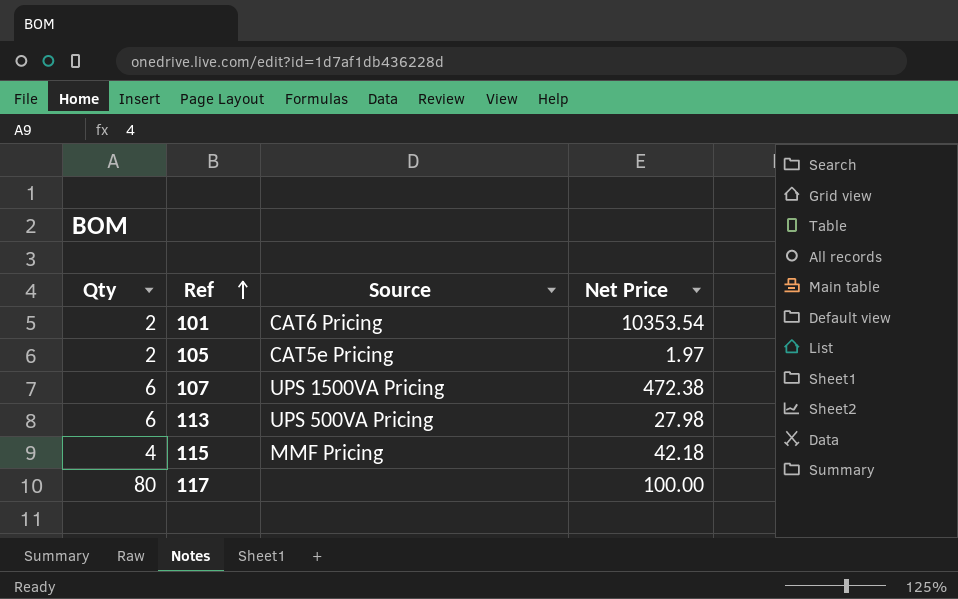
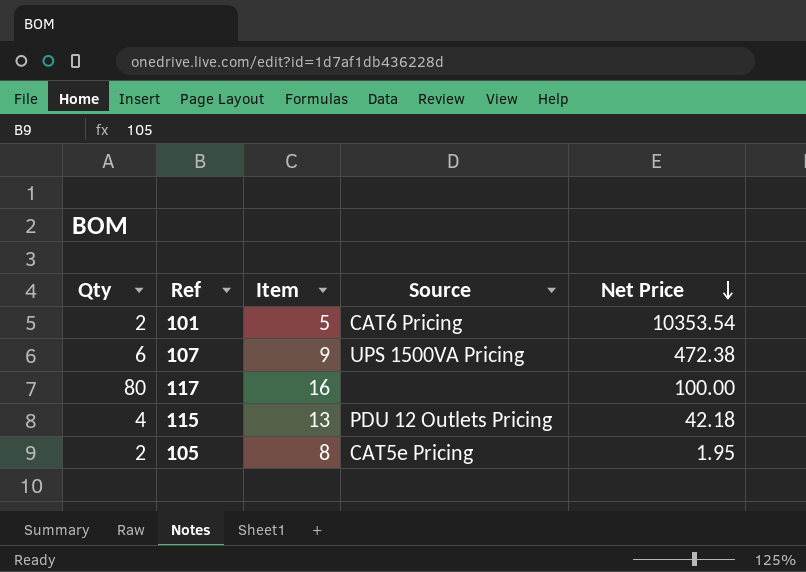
row order: Ref ascending -> Net Price descending
column Item | position: none -> 3
row 113: 6 | UPS 500VA Pricing | 27.98 -> none
115 | Source: MMF Pricing -> PDU 12 Outlets Pricing
105 | Net Price: 1.97 -> 1.95

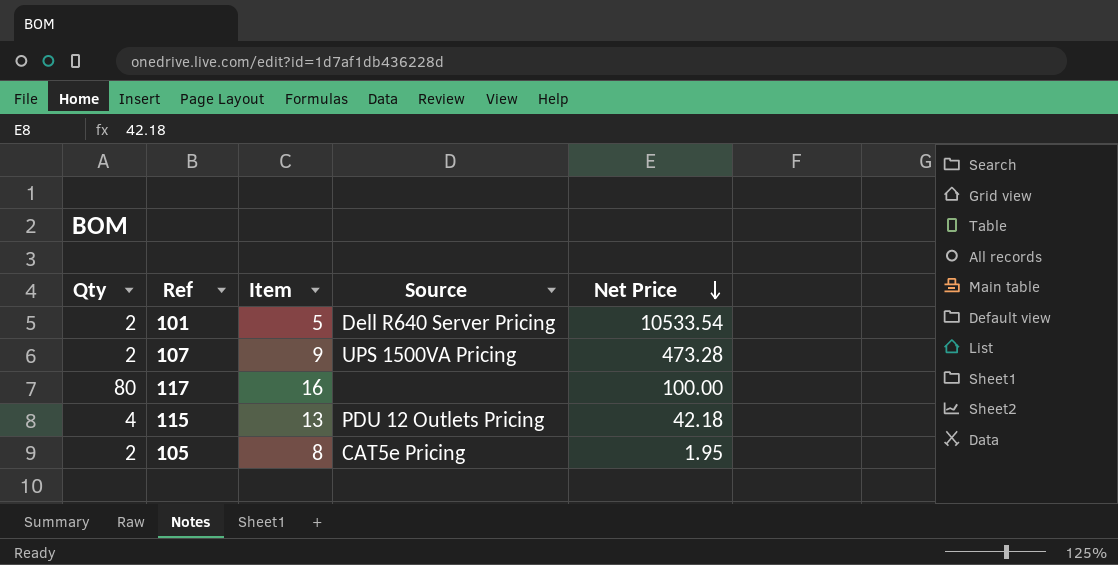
101 | Source: CAT6 Pricing -> Dell R640 Server Pricing
101 | Net Price: 10353.54 -> 10533.54
107 | Qty: 6 -> 2
107 | Net Price: 472.38 -> 473.28

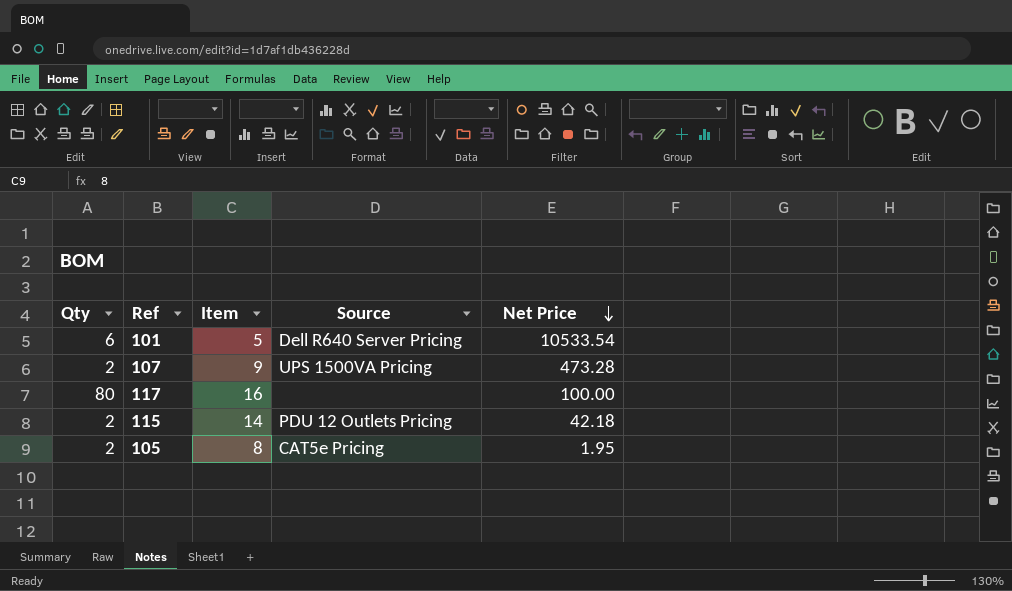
101 | Qty: 2 -> 6
115 | Qty: 4 -> 2
115 | Item: 13 -> 14

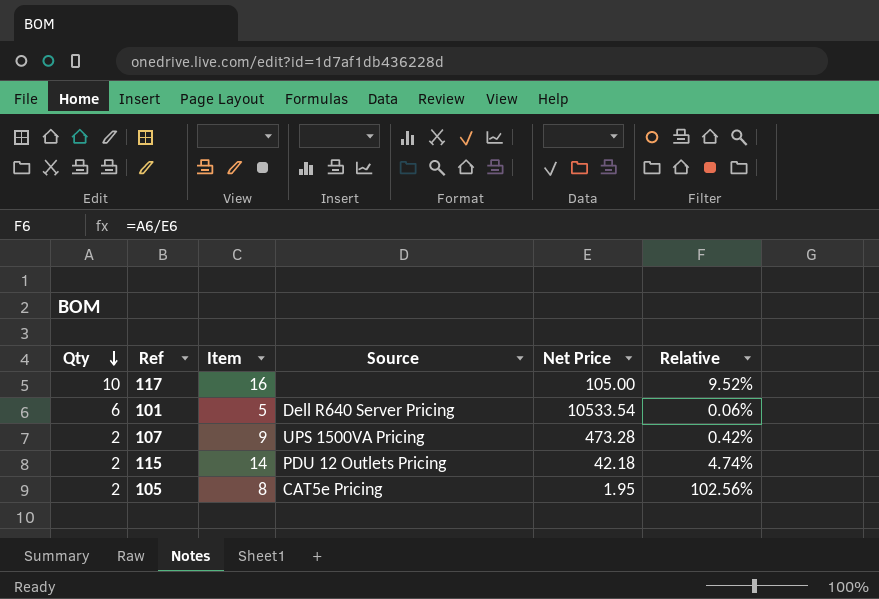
row order: Net Price descending -> Qty descending
column Relative | formula: none -> [Qty] / [Net Price]
117 | Qty: 80 -> 10
117 | Net Price: 100.00 -> 105.00

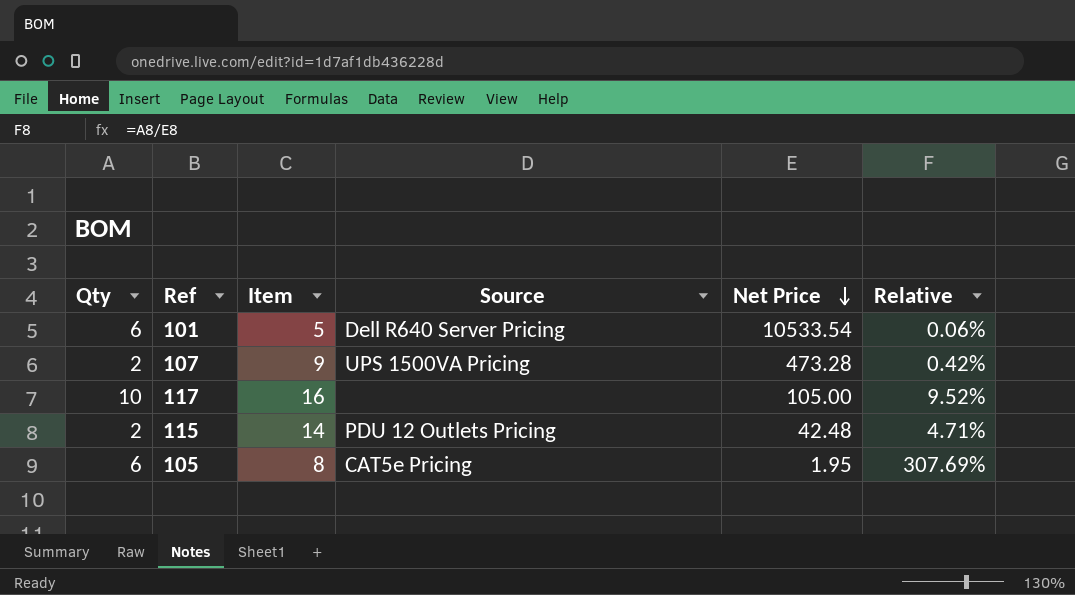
row order: Qty descending -> Net Price descending
115 | Net Price: 42.18 -> 42.48
115 | Relative: 4.74% -> 4.71%
105 | Qty: 2 -> 6
105 | Relative: 102.56% -> 307.69%

